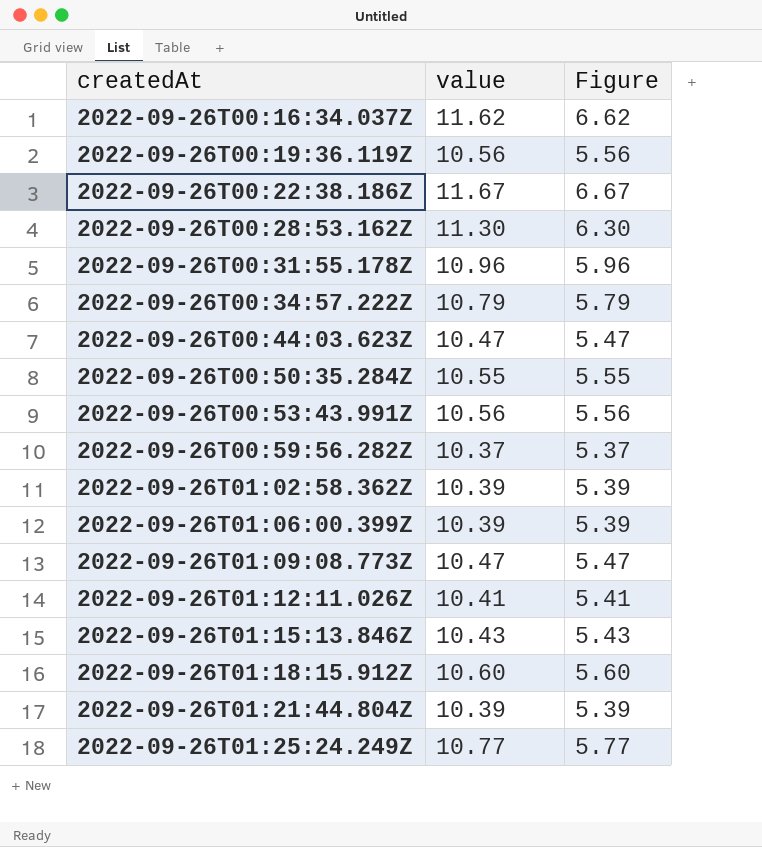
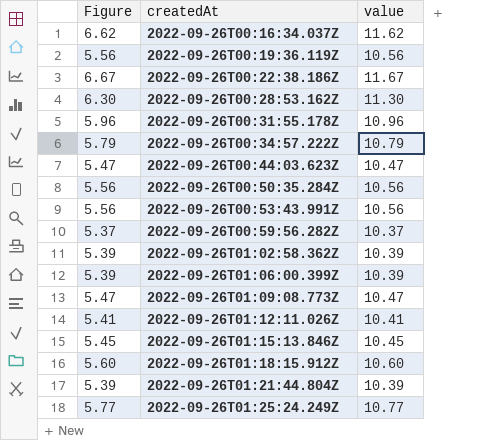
column Figure | position: 3 -> 1
2022-09-26T00:50:35.284Z | Figure: 5.55 -> 5.56
2022-09-26T00:50:35.284Z | value: 10.55 -> 10.56
2022-09-26T01:15:13.846Z | Figure: 5.43 -> 5.45
2022-09-26T01:15:13.846Z | value: 10.43 -> 10.45

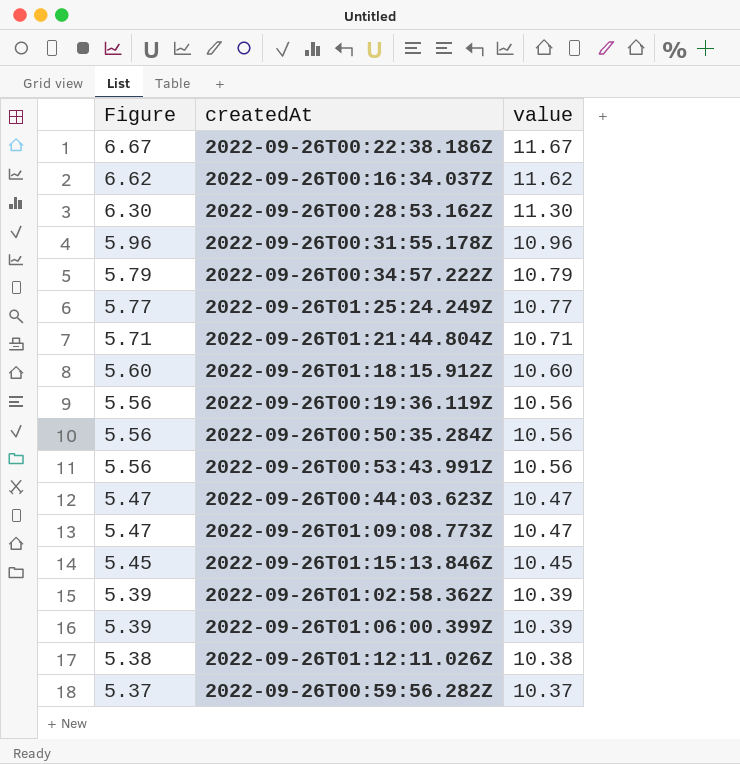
row order: createdAt ascending -> Figure descending
2022-09-26T01:21:44.804Z | Figure: 5.39 -> 5.71
2022-09-26T01:21:44.804Z | value: 10.39 -> 10.71
2022-09-26T01:12:11.026Z | Figure: 5.41 -> 5.38
2022-09-26T01:12:11.026Z | value: 10.41 -> 10.38

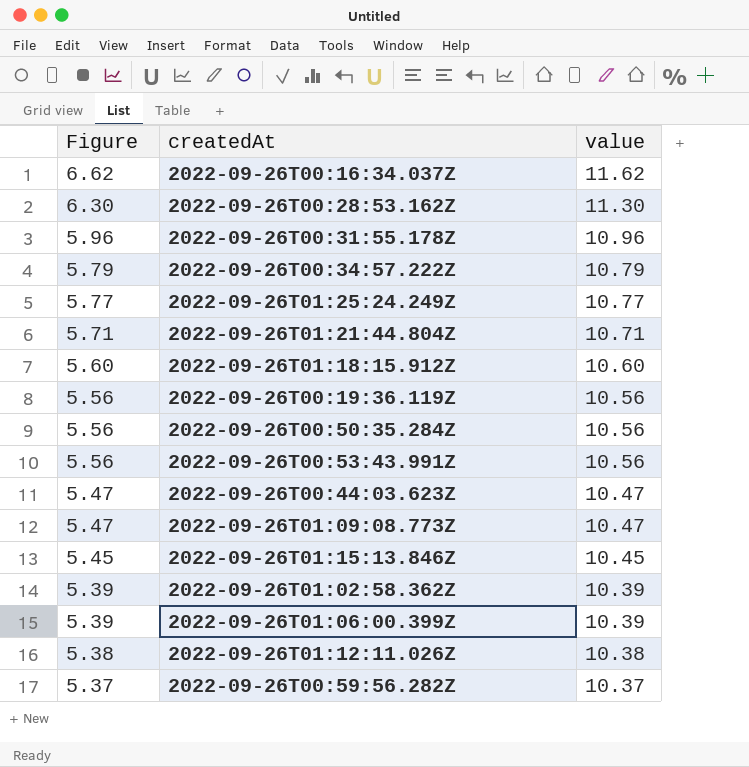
row 2022-09-26T00:22:38.186Z: 6.67 | 11.67 -> none

